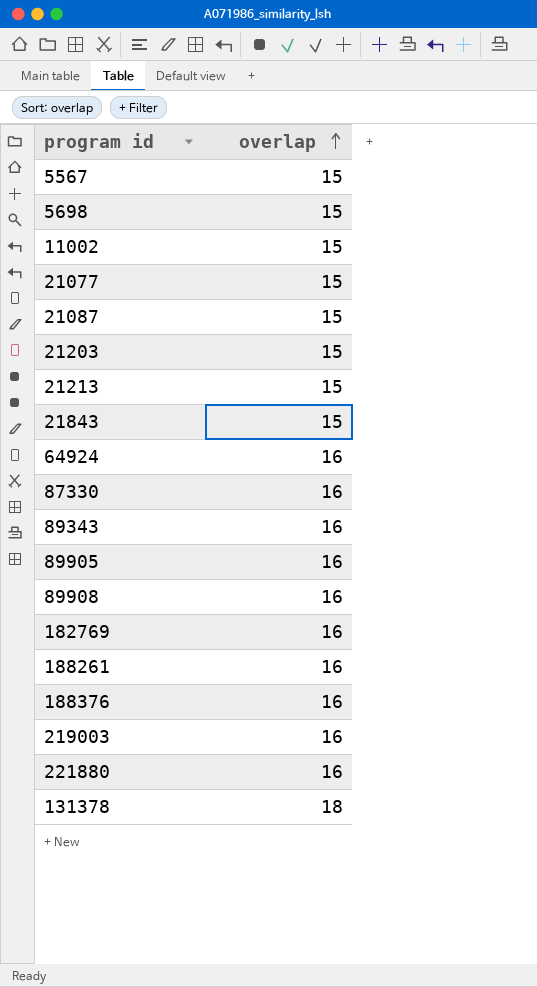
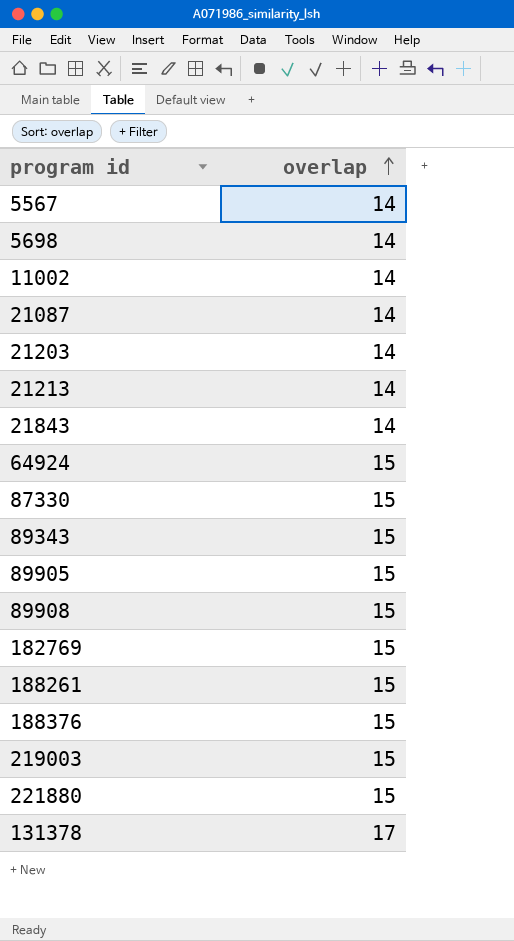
row 21077: 15 -> none
5567 | overlap: 15 -> 14
5698 | overlap: 15 -> 14
11002 | overlap: 15 -> 14
21087 | overlap: 15 -> 14
21203 | overlap: 15 -> 14
21213 | overlap: 15 -> 14
21843 | overlap: 15 -> 14
64924 | overlap: 16 -> 15
87330 | overlap: 16 -> 15
89343 | overlap: 16 -> 15
89905 | overlap: 16 -> 15
89908 | overlap: 16 -> 15
182769 | overlap: 16 -> 15
188261 | overlap: 16 -> 15
188376 | overlap: 16 -> 15
219003 | overlap: 16 -> 15
221880 | overlap: 16 -> 15
131378 | overlap: 18 -> 17

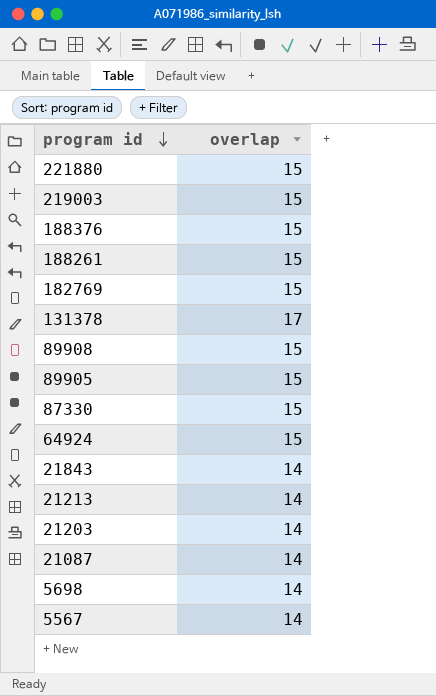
row order: overlap ascending -> program id descending
row 11002: 14 -> none
row 89343: 15 -> none

